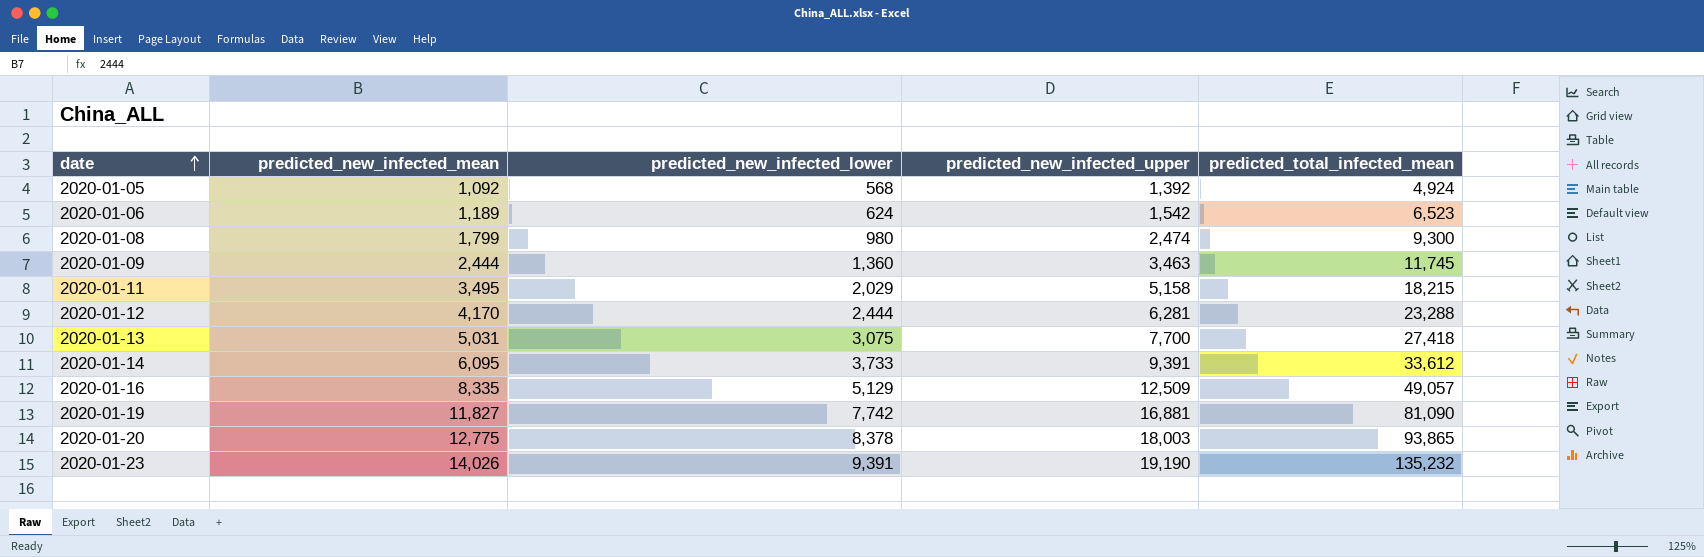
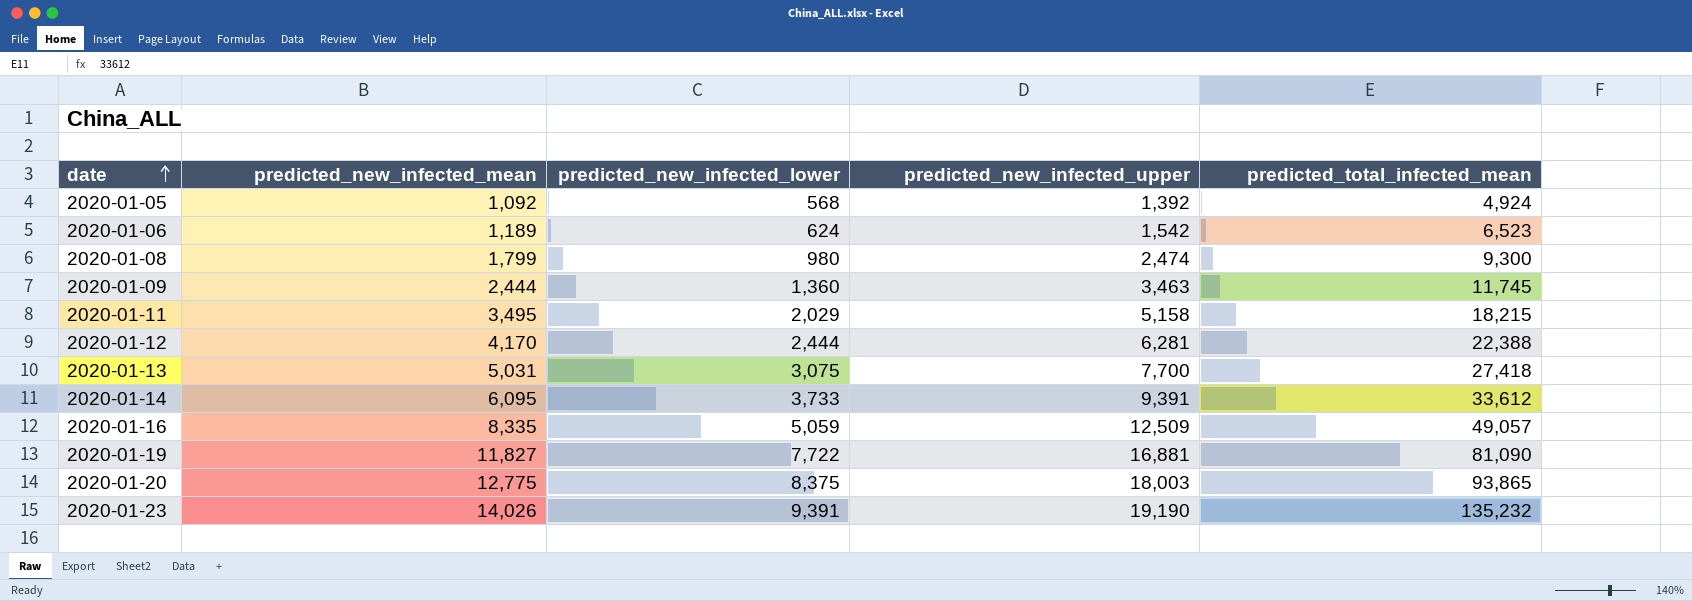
2020-01-12 | predicted_total_infected_mean: 23,288 -> 22,388
2020-01-16 | predicted_new_infected_lower: 5,129 -> 5,059
2020-01-19 | predicted_new_infected_lower: 7,742 -> 7,722
2020-01-20 | predicted_new_infected_lower: 8,378 -> 8,375

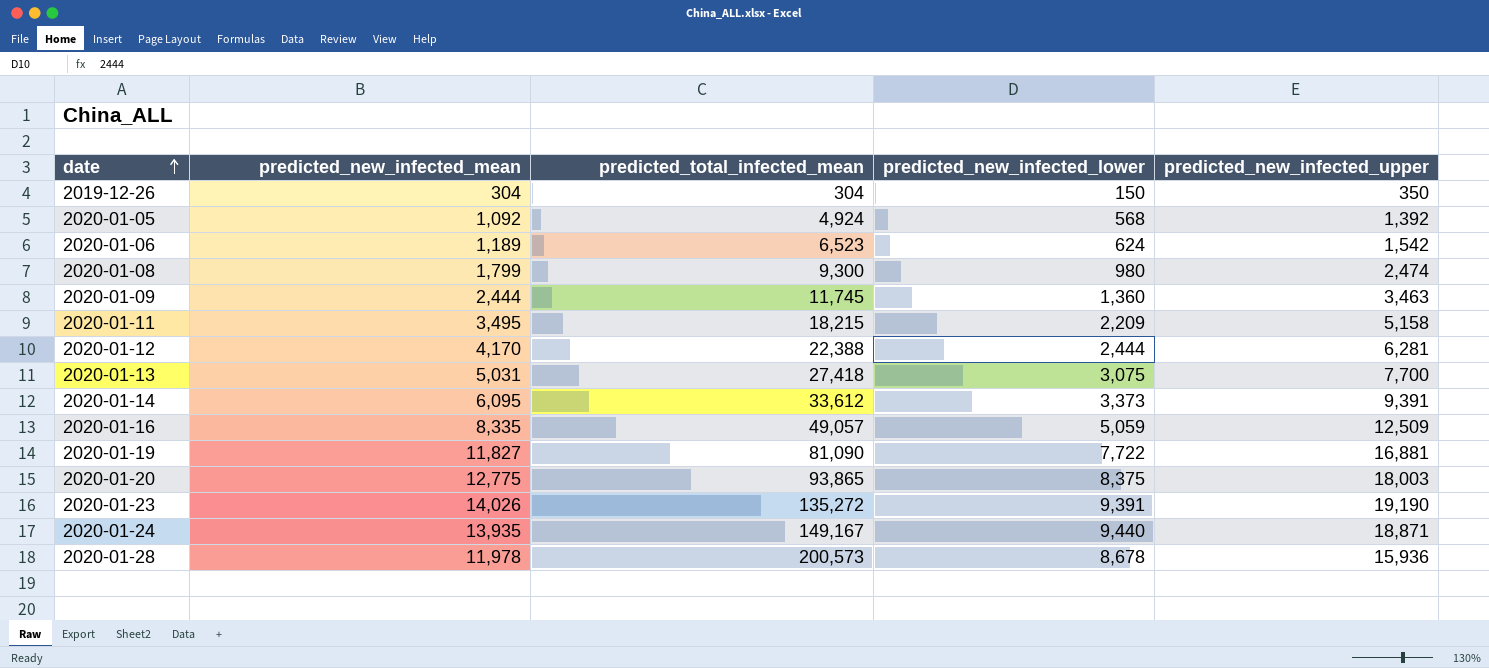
column predicted_total_infected_mean | position: 5 -> 3
row 2019-12-26: none -> 304 | 304 | 150 | 350
2020-01-11 | predicted_new_infected_lower: 2,029 -> 2,209
2020-01-14 | predicted_new_infected_lower: 3,733 -> 3,373
2020-01-23 | predicted_total_infected_mean: 135,232 -> 135,272
row 2020-01-24: none -> 13,935 | 149,167 | 9,440 | 18,871
row 2020-01-28: none -> 11,978 | 200,573 | 8,678 | 15,936

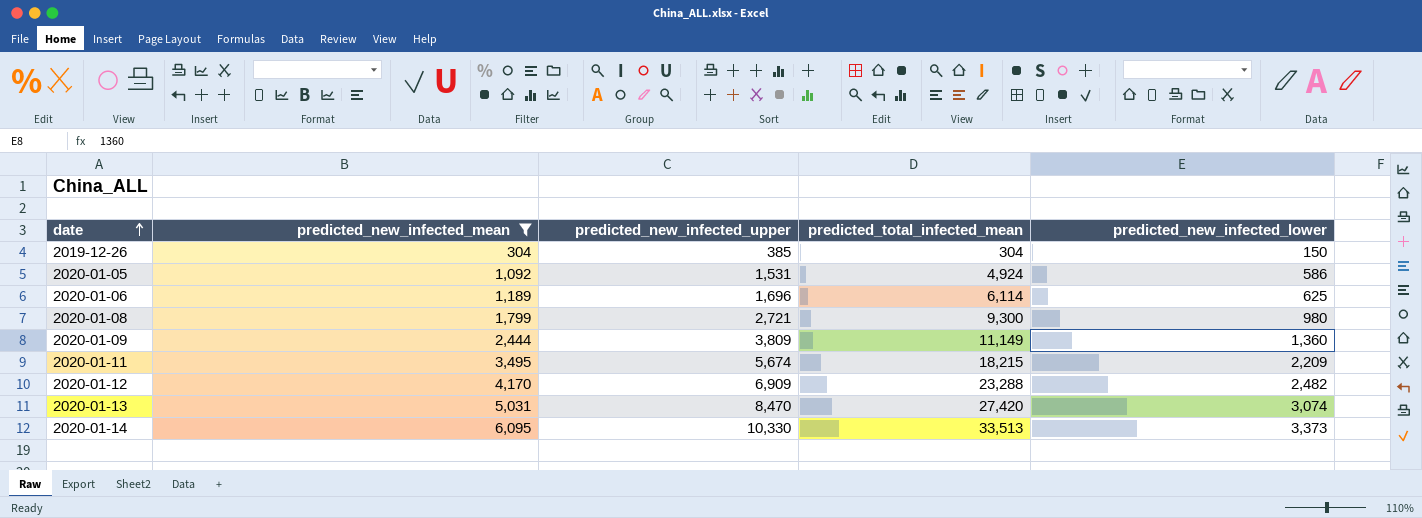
filter: none -> predicted_new_infected_mean <= 6,095
column predicted_new_infected_upper | position: 5 -> 3
2019-12-26 | predicted_new_infected_upper: 350 -> 385
2020-01-05 | predicted_new_infected_upper: 1,392 -> 1,531
2020-01-05 | predicted_new_infected_lower: 568 -> 586
2020-01-06 | predicted_new_infected_upper: 1,542 -> 1,696
2020-01-06 | predicted_total_infected_mean: 6,523 -> 6,114
2020-01-06 | predicted_new_infected_lower: 624 -> 625
2020-01-08 | predicted_new_infected_upper: 2,474 -> 2,721
2020-01-09 | predicted_new_infected_upper: 3,463 -> 3,809
2020-01-09 | predicted_total_infected_mean: 11,745 -> 11,149
2020-01-11 | predicted_new_infected_upper: 5,158 -> 5,674
2020-01-12 | predicted_new_infected_upper: 6,281 -> 6,909
2020-01-12 | predicted_total_infected_mean: 22,388 -> 23,288
2020-01-12 | predicted_new_infected_lower: 2,444 -> 2,482
2020-01-13 | predicted_new_infected_upper: 7,700 -> 8,470
2020-01-13 | predicted_total_infected_mean: 27,418 -> 27,420
2020-01-13 | predicted_new_infected_lower: 3,075 -> 3,074
2020-01-14 | predicted_new_infected_upper: 9,391 -> 10,330
2020-01-14 | predicted_total_infected_mean: 33,612 -> 33,513

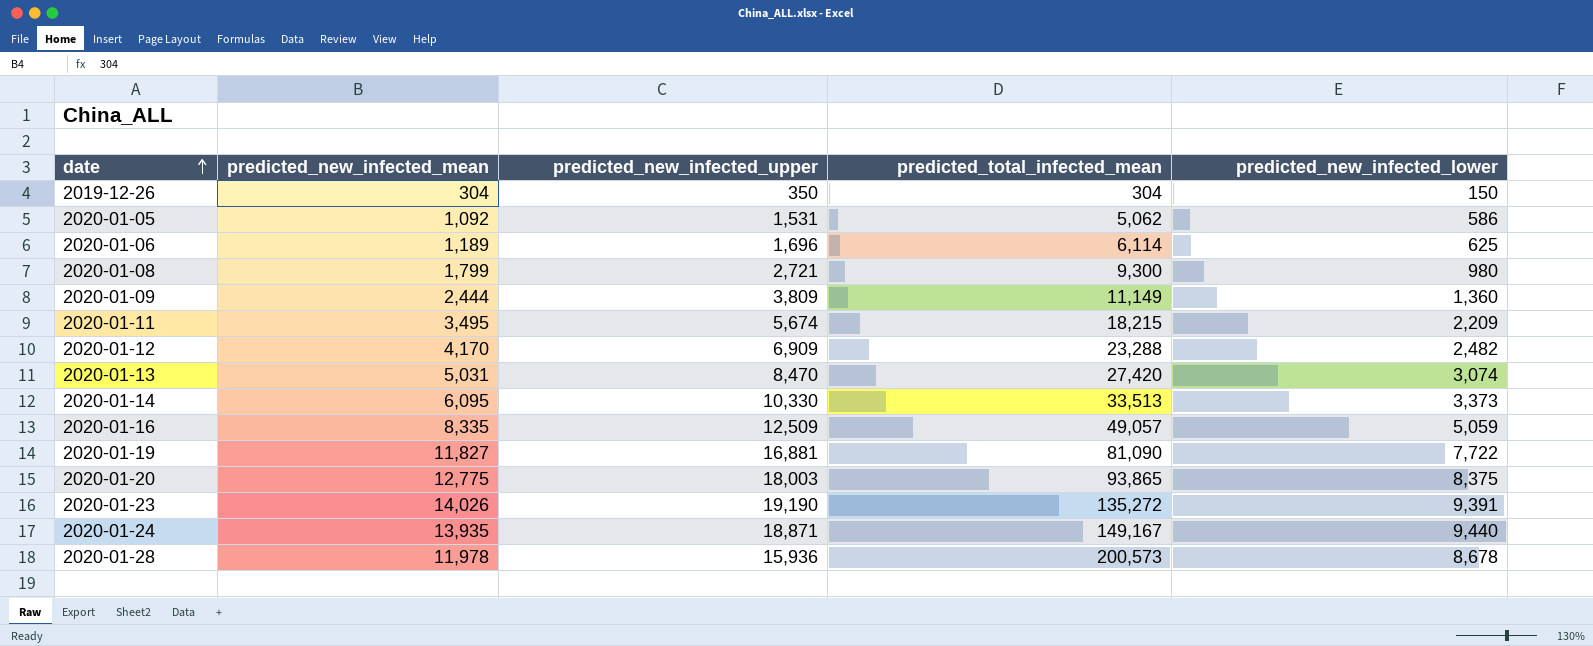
filter: predicted_new_infected_mean <= 6,095 -> none
2019-12-26 | predicted_new_infected_upper: 385 -> 350
2020-01-05 | predicted_total_infected_mean: 4,924 -> 5,062

